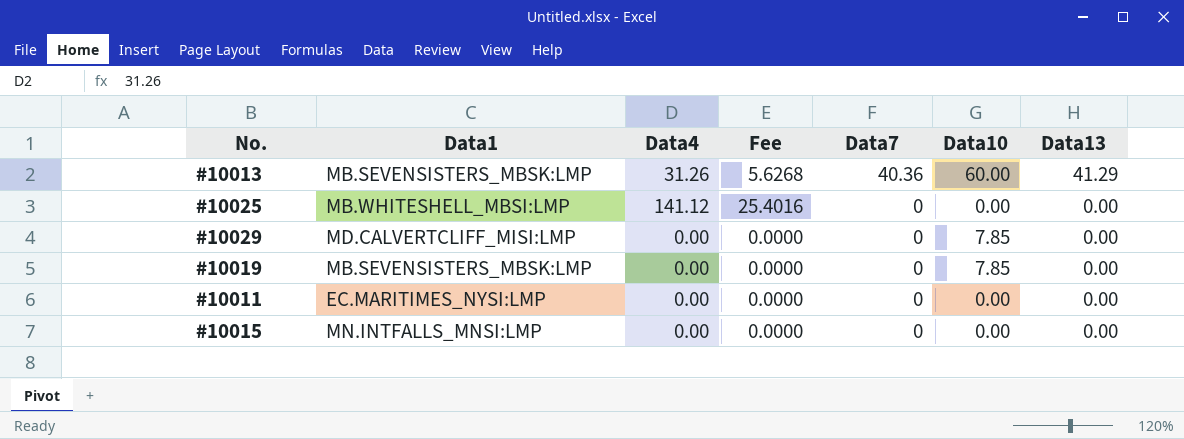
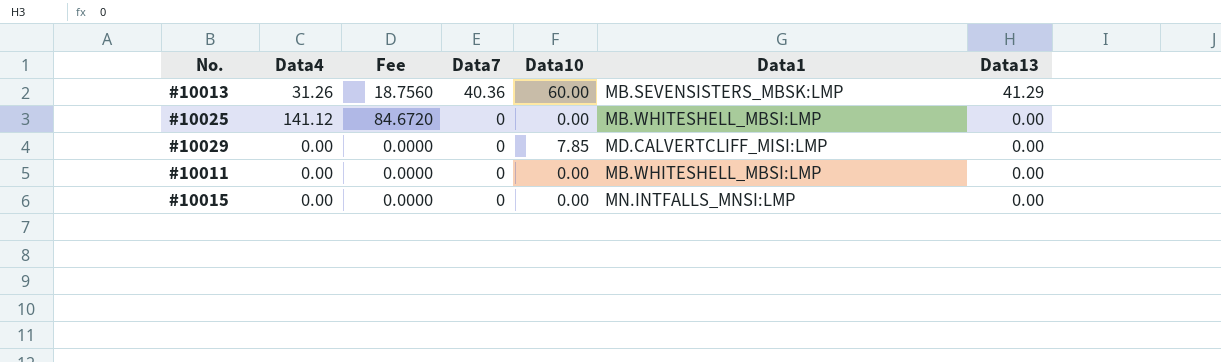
column Fee | formula: [Data4] * 0.18 -> [Data4] * 0.6
column Data1 | position: 2 -> 6
row #10019: MB.SEVENSISTERS_MBSK:LMP | 0.00 | 0.0000 | 0 | 7.85 | 0.00 -> none
#10011 | Data1: EC.MARITIMES_NYSI:LMP -> MB.WHITESHELL_MBSI:LMP

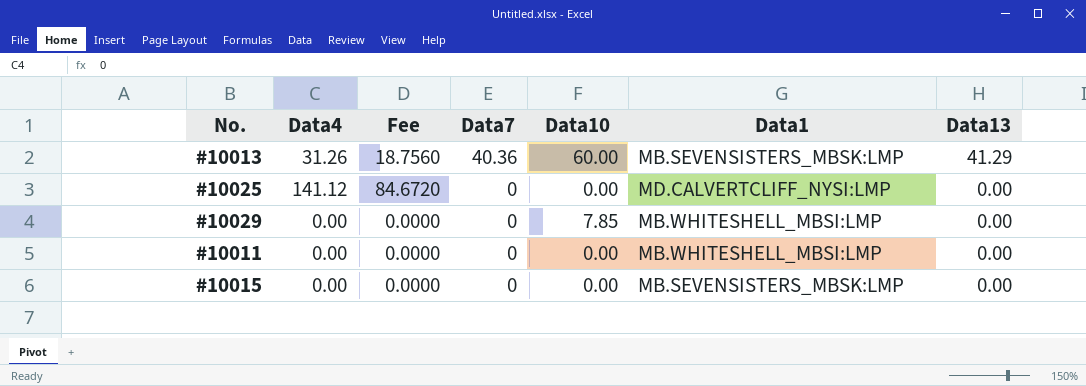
#10025 | Data1: MB.WHITESHELL_MBSI:LMP -> MD.CALVERTCLIFF_NYSI:LMP
#10029 | Data1: MD.CALVERTCLIFF_MISI:LMP -> MB.WHITESHELL_MBSI:LMP
#10015 | Data1: MN.INTFALLS_MNSI:LMP -> MB.SEVENSISTERS_MBSK:LMP

